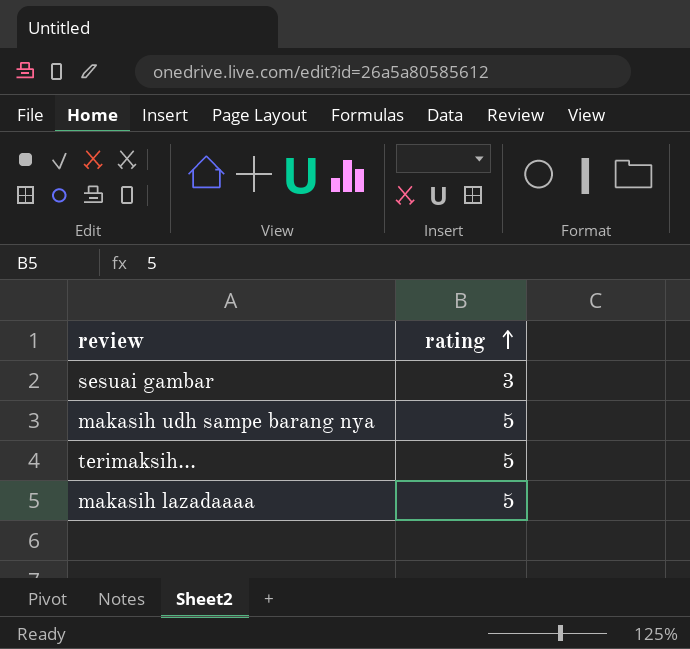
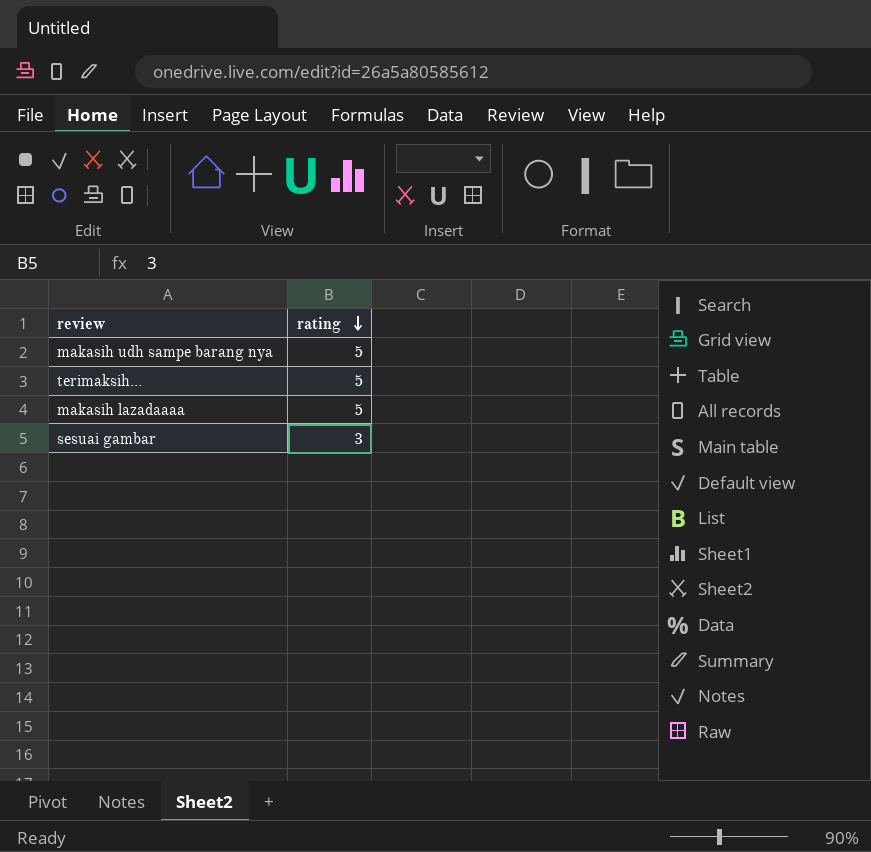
row order: rating ascending -> rating descending

